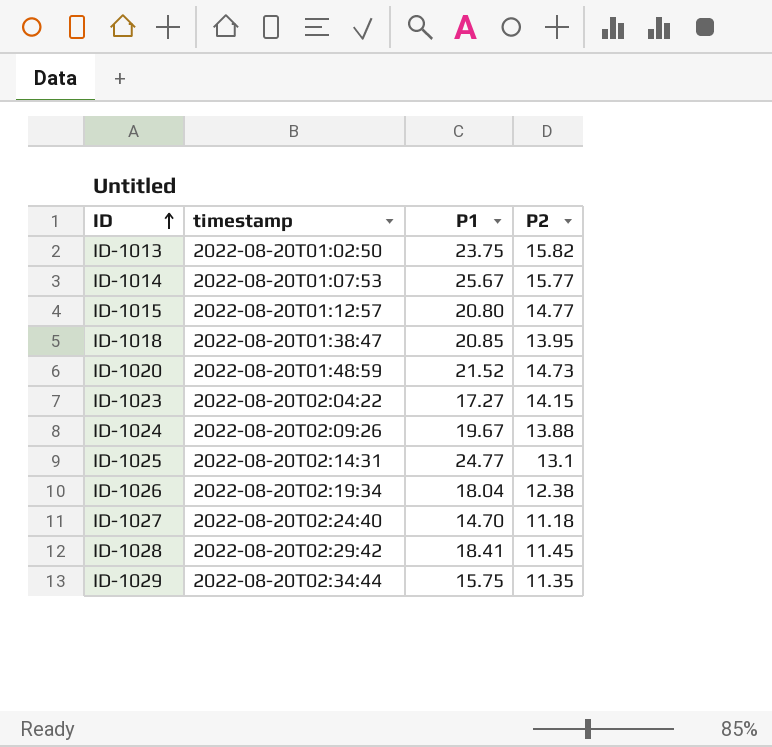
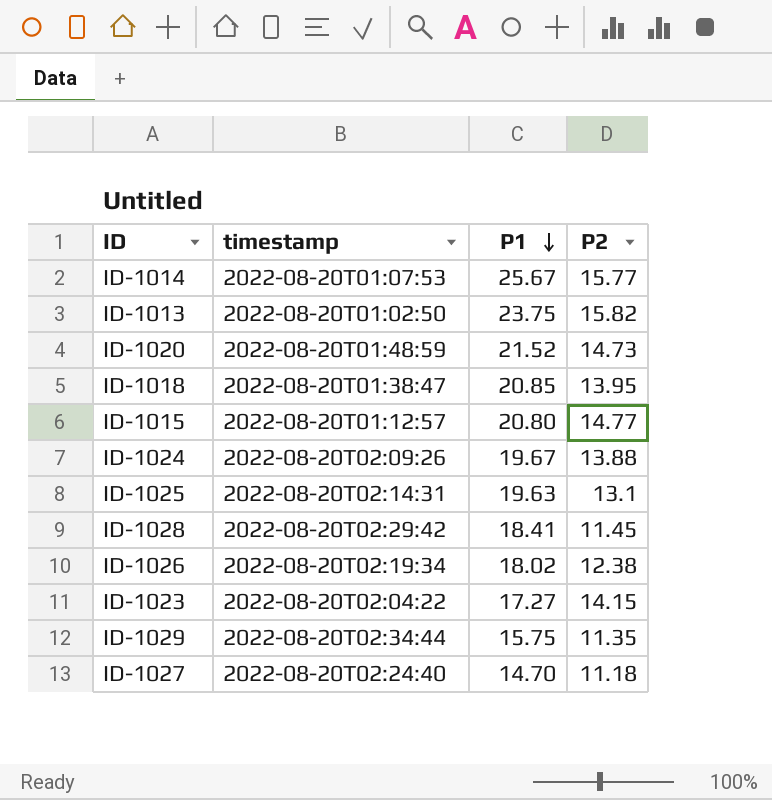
row order: ID ascending -> P1 descending
ID-1025 | P1: 24.77 -> 19.63
ID-1026 | P1: 18.04 -> 18.02

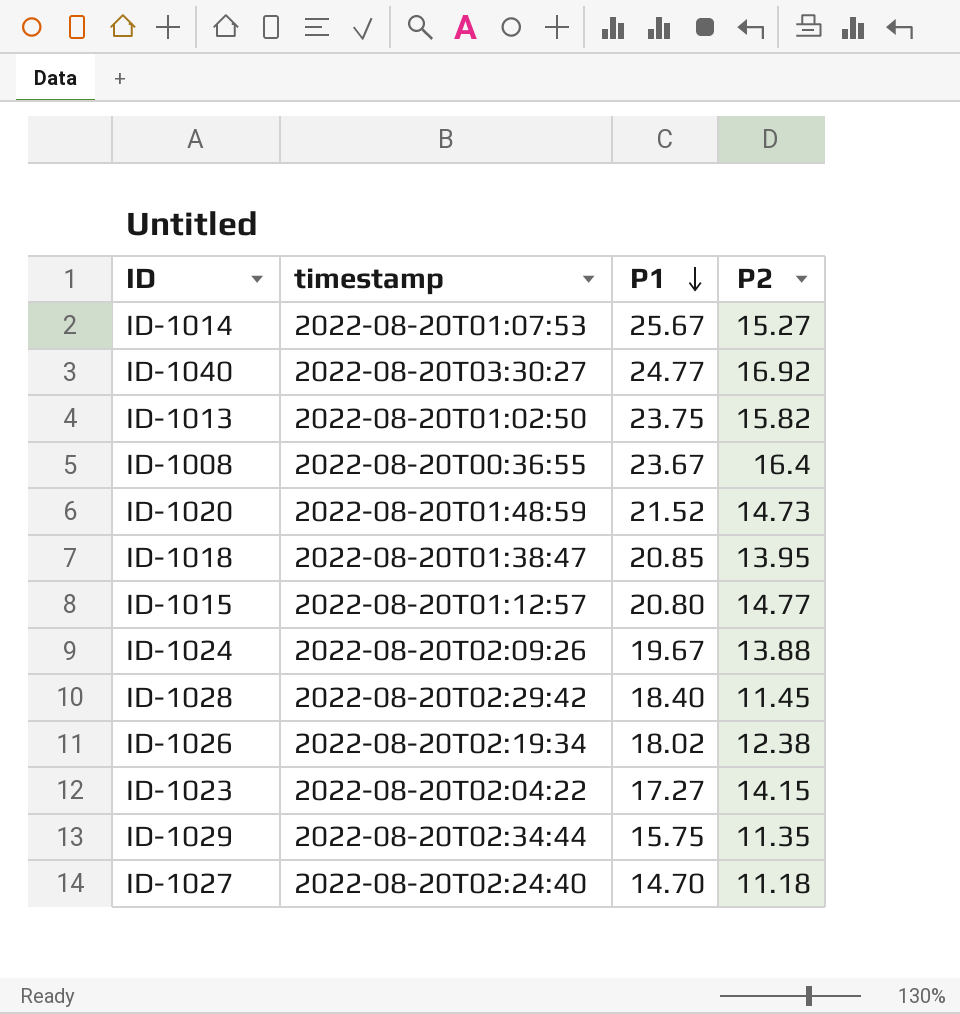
row ID-1025: 2022-08-20T02:14:31 | 19.63 | 13.1 -> none
ID-1014 | P2: 15.77 -> 15.27
row ID-1040: none -> 2022-08-20T03:30:27 | 24.77 | 16.92
row ID-1008: none -> 2022-08-20T00:36:55 | 23.67 | 16.4
ID-1028 | P1: 18.41 -> 18.40

